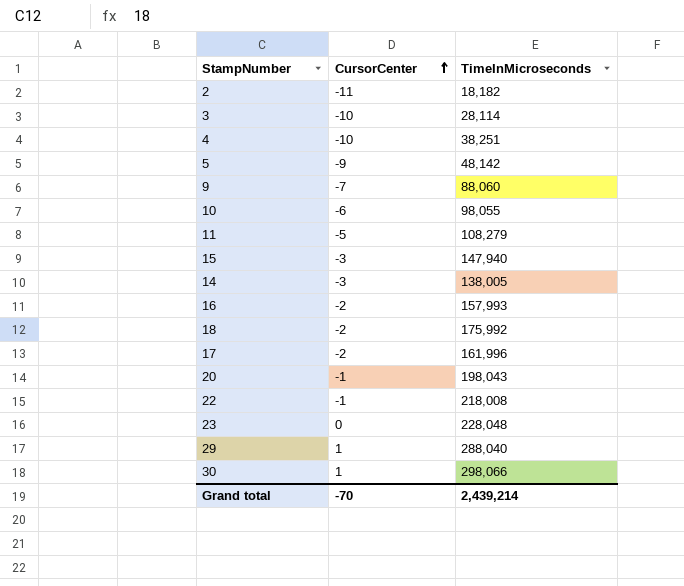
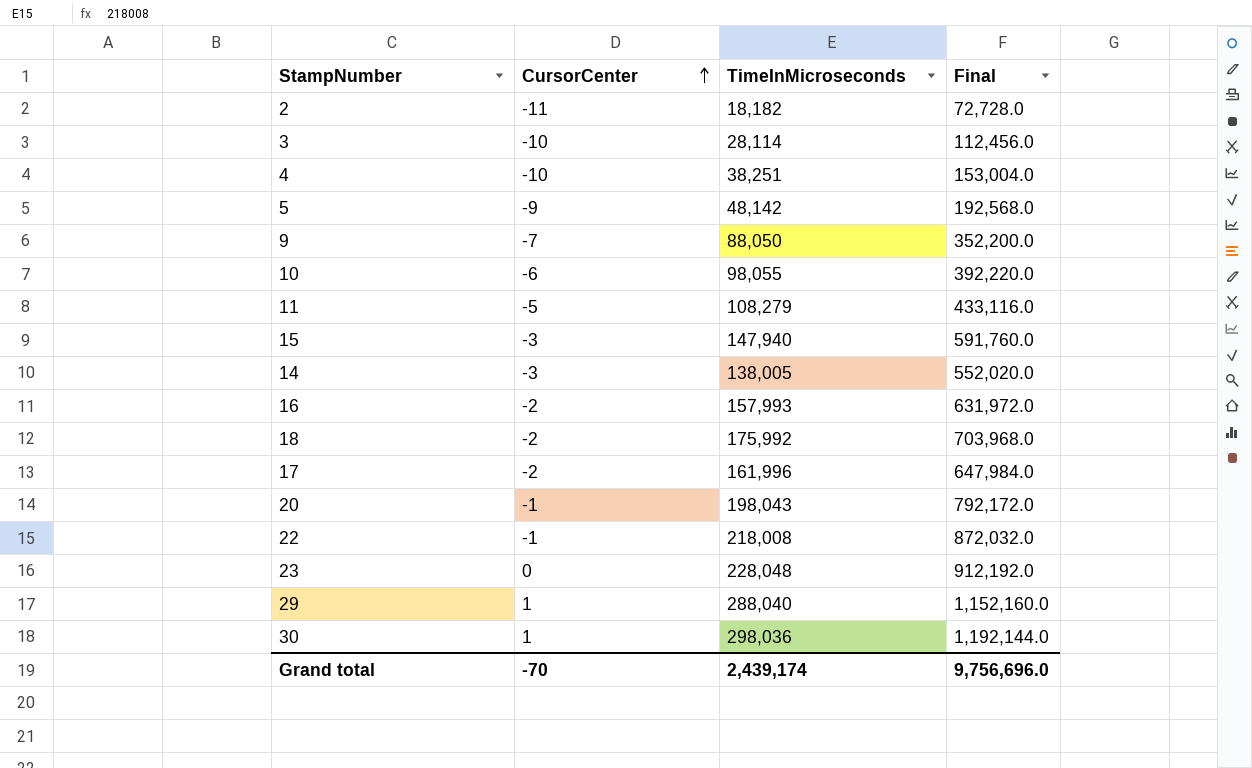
column Final | formula: none -> [TimeInMicroseconds] * 4
9 | TimeInMicroseconds: 88,060 -> 88,050
30 | TimeInMicroseconds: 298,066 -> 298,036
Grand total | TimeInMicroseconds: 2,439,214 -> 2,439,174

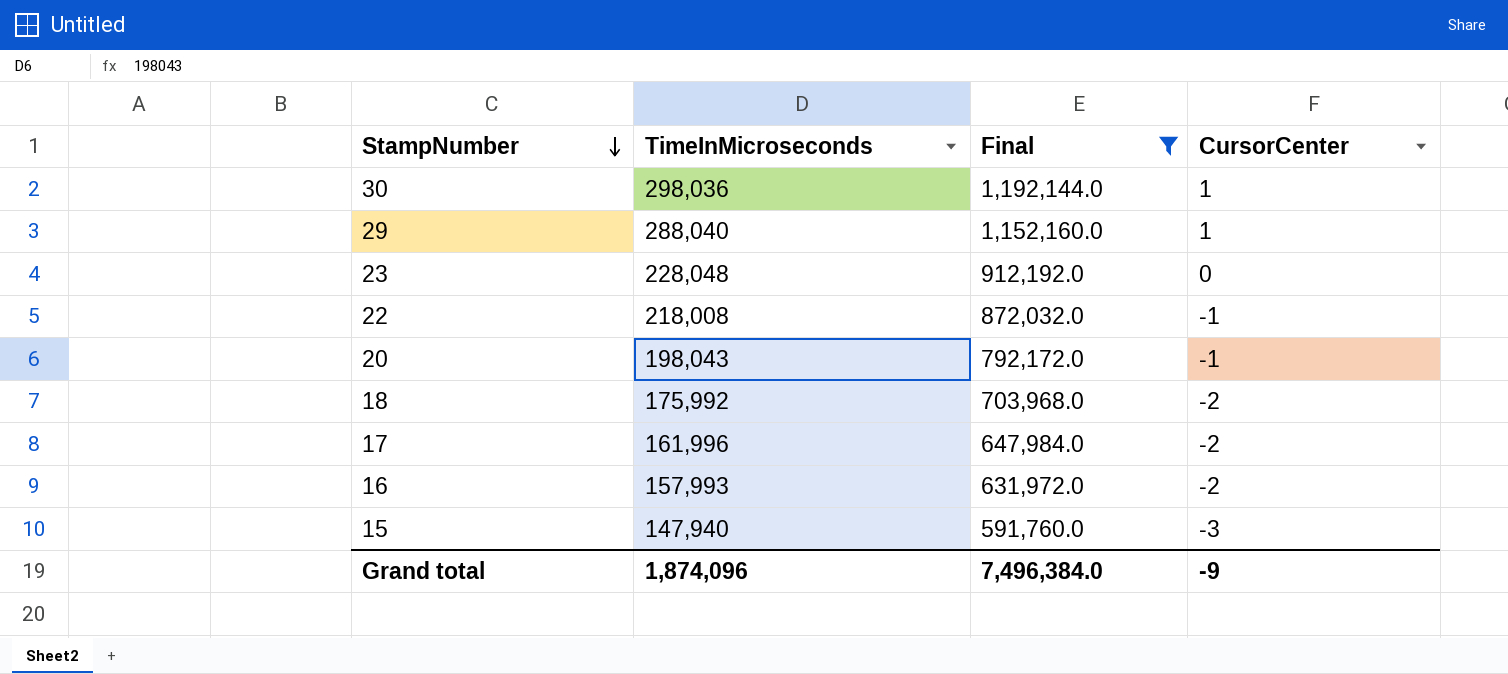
filter: none -> Final >= 591,760.0
row order: CursorCenter ascending -> StampNumber descending
column CursorCenter | position: 2 -> 4
Grand total | TimeInMicroseconds: 2,439,174 -> 1,874,096
Grand total | Final: 9,756,696.0 -> 7,496,384.0
Grand total | CursorCenter: -70 -> -9

